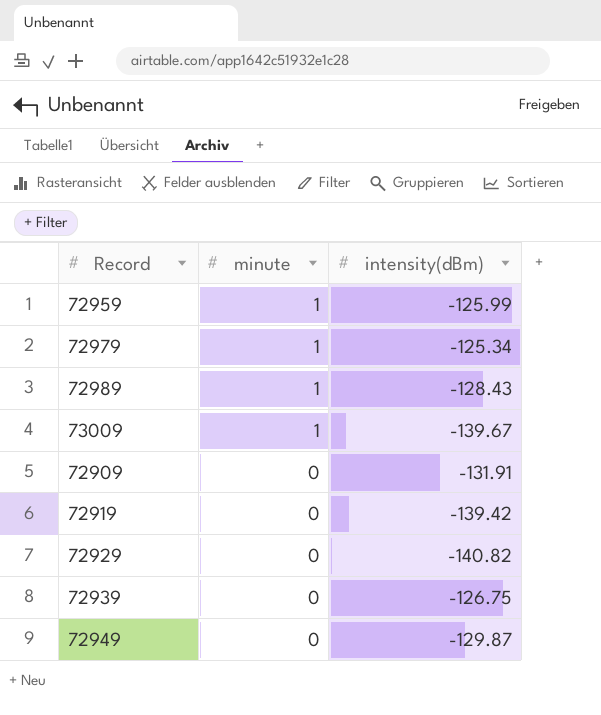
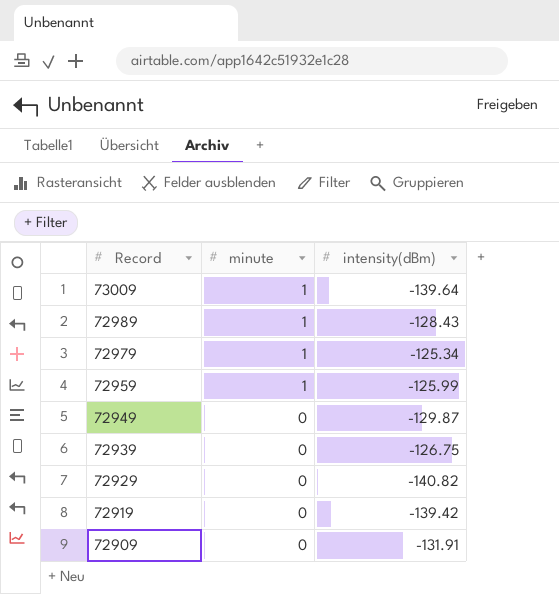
row order: minute descending -> Record descending
73009 | intensity(dBm): -139.67 -> -139.64

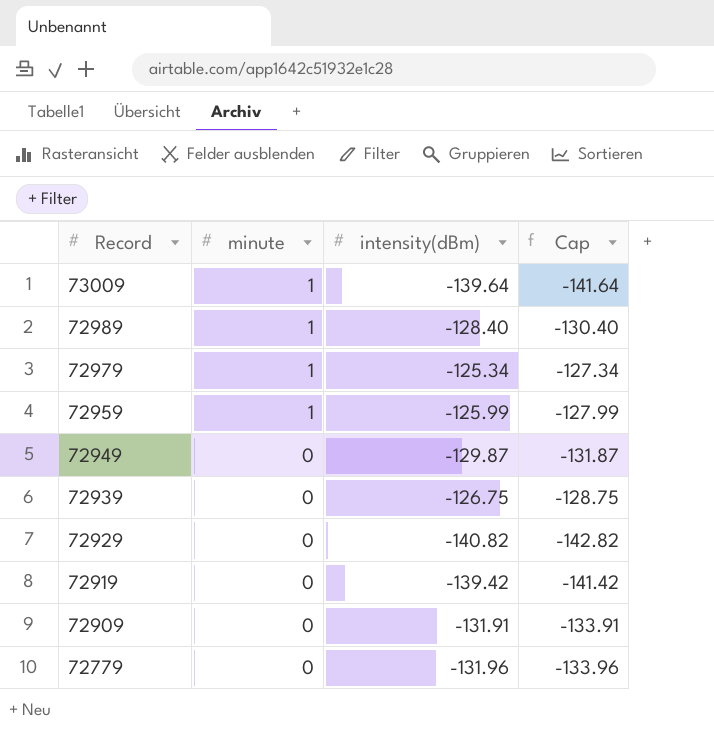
column Cap | formula: none -> [intensity(dBm)] - 2
72989 | intensity(dBm): -128.43 -> -128.40
row 72779: none -> 0 | -131.96 | -133.96

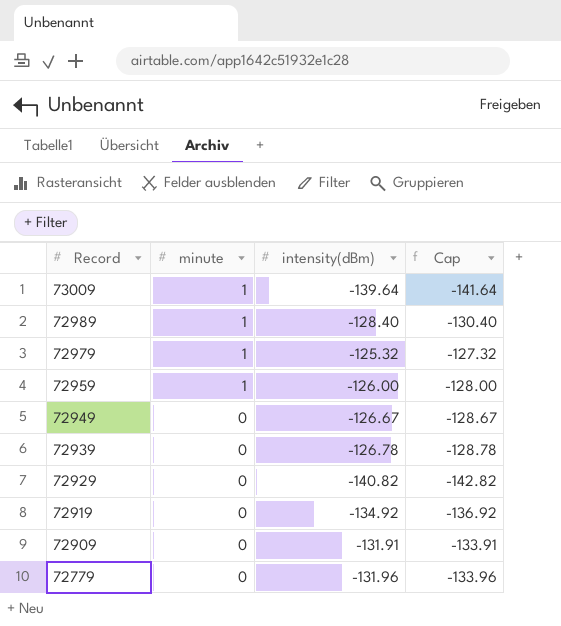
72979 | intensity(dBm): -125.34 -> -125.32
72979 | Cap: -127.34 -> -127.32
72959 | intensity(dBm): -125.99 -> -126.00
72959 | Cap: -127.99 -> -128.00
72949 | intensity(dBm): -129.87 -> -126.67
72949 | Cap: -131.87 -> -128.67
72939 | intensity(dBm): -126.75 -> -126.78
72939 | Cap: -128.75 -> -128.78
72919 | intensity(dBm): -139.42 -> -134.92
72919 | Cap: -141.42 -> -136.92

